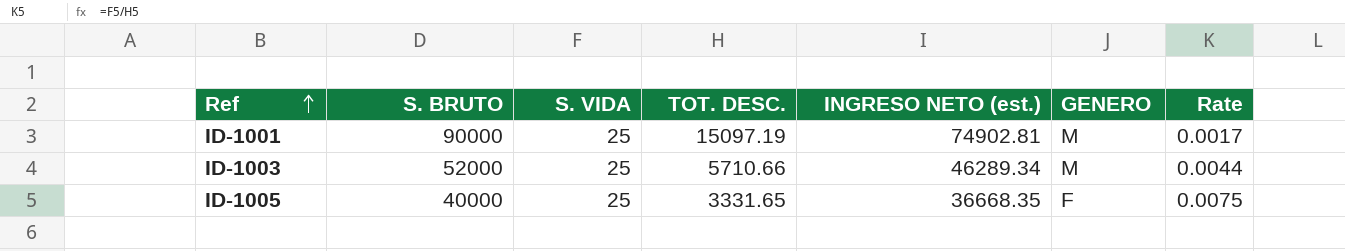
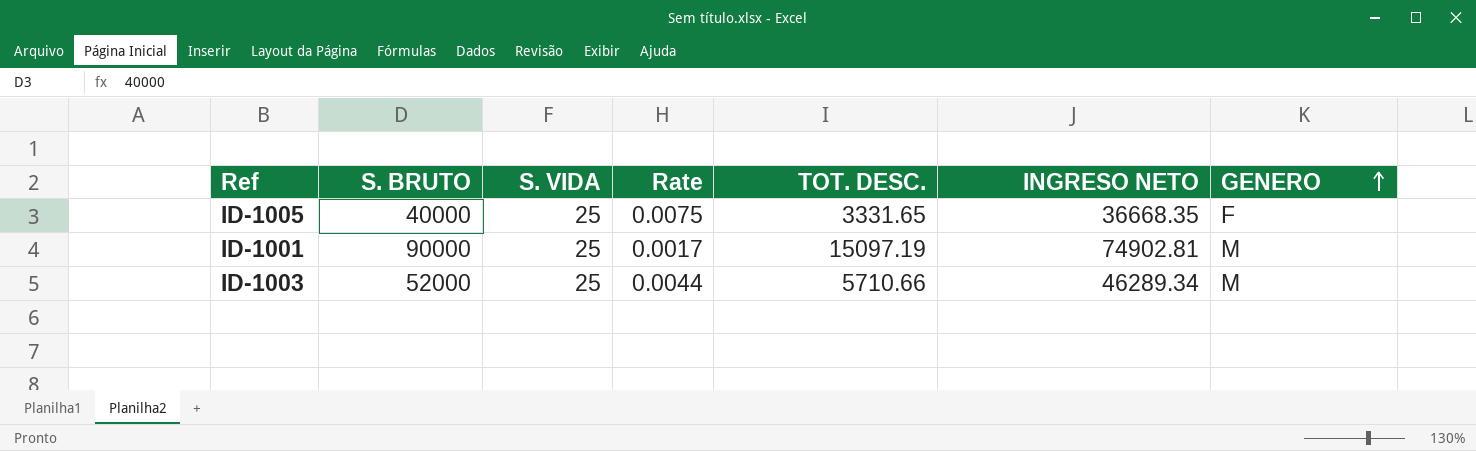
row order: Ref ascending -> GENERO ascending
column Rate | position: 7 -> 4
column name: INGRESO NETO (est.) -> INGRESO NETO

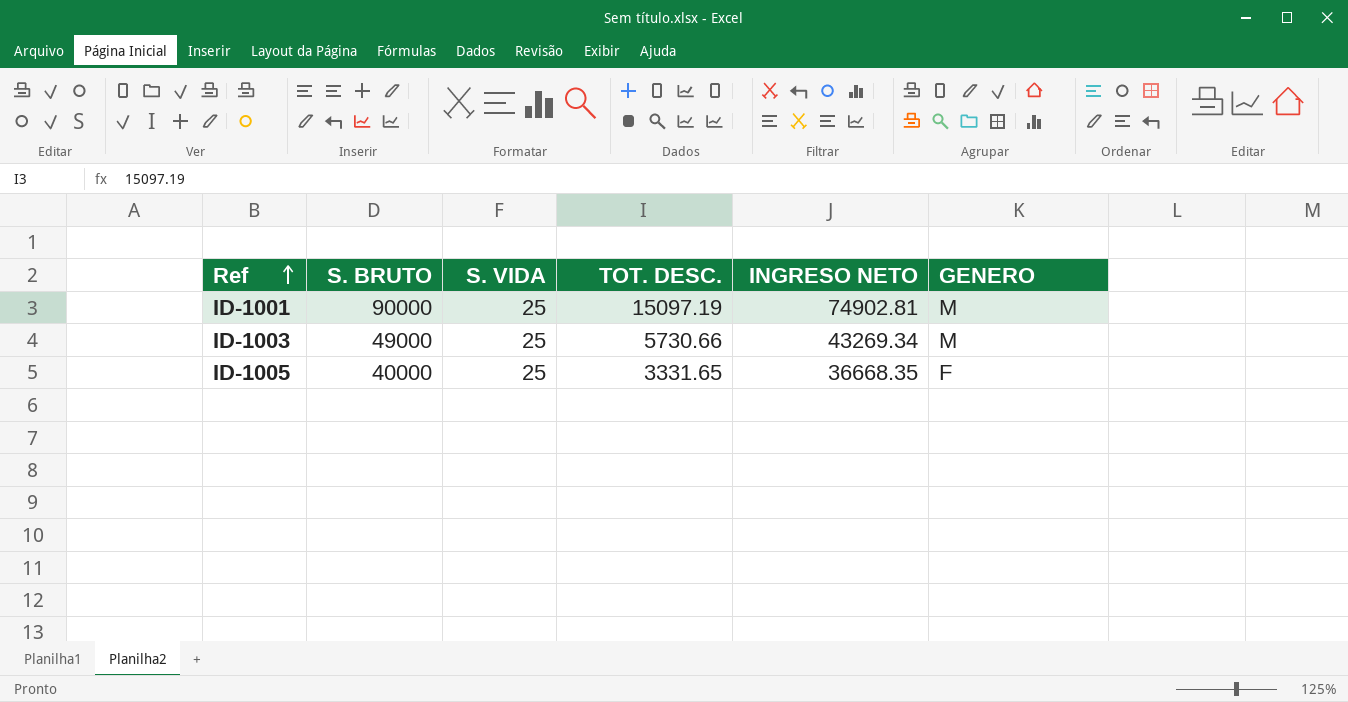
row order: GENERO ascending -> Ref ascending
column Rate | formula: [S. VIDA] / [TOT. DESC.] -> none
ID-1003 | S. BRUTO: 52000 -> 49000
ID-1003 | TOT. DESC.: 5710.66 -> 5730.66
ID-1003 | INGRESO NETO: 46289.34 -> 43269.34

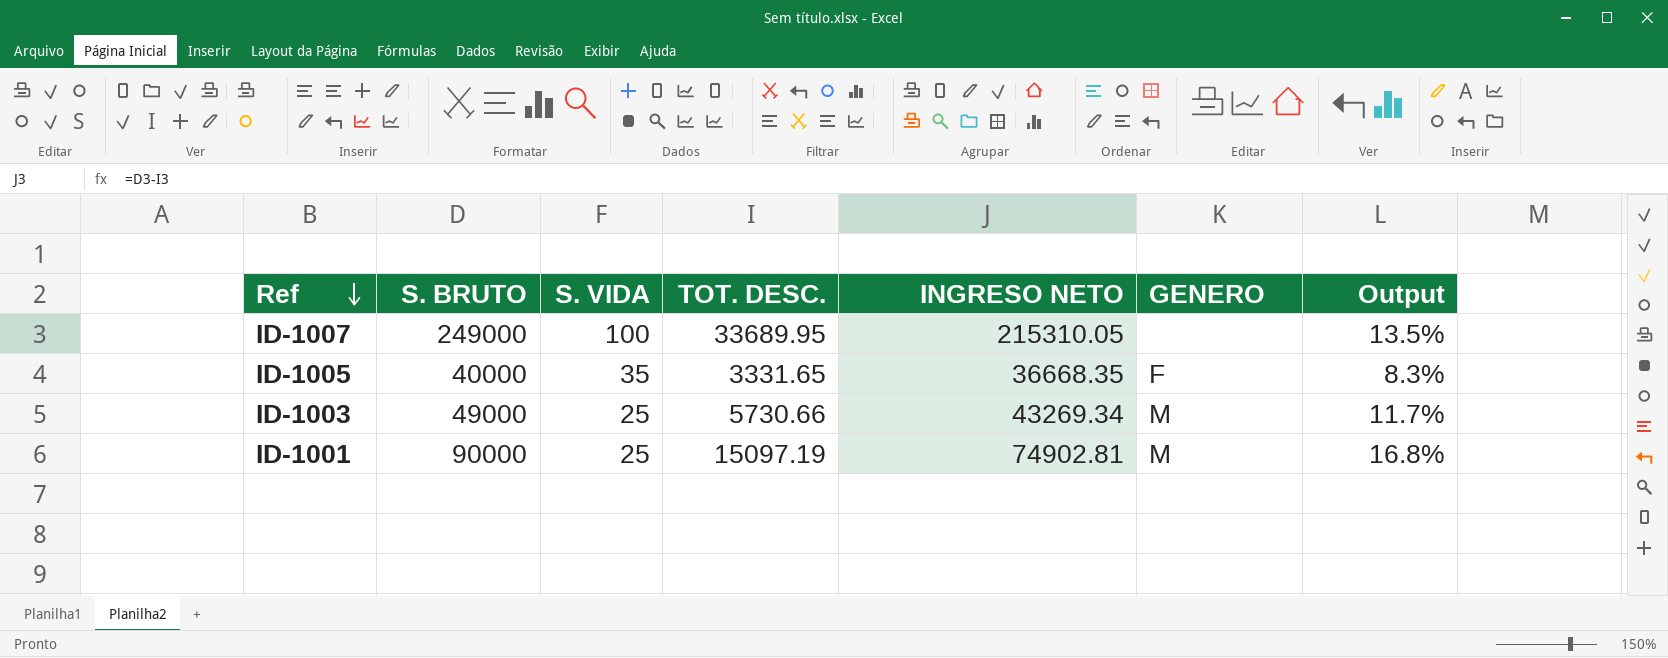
row order: Ref ascending -> Ref descending
column Output | formula: none -> [TOT. DESC.] / [S. BRUTO]
row ID-1007: none -> 249000 | 100 | 33689.95 | 215310.05 | none | 13.5%
ID-1005 | S. VIDA: 25 -> 35

